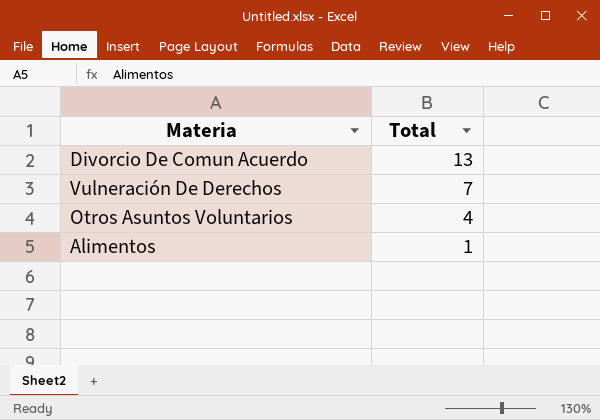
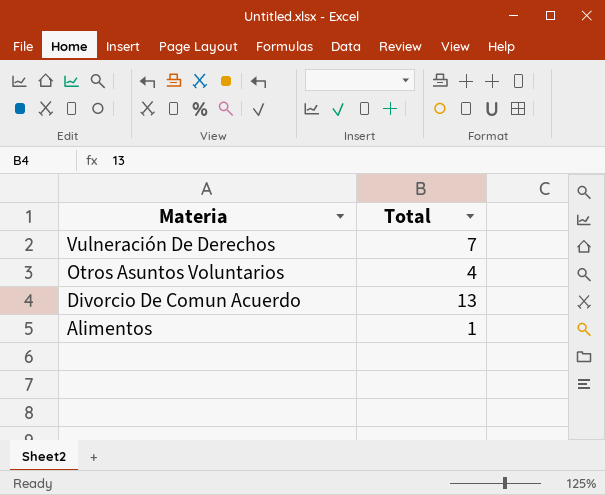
row order: Total descending -> Materia descending

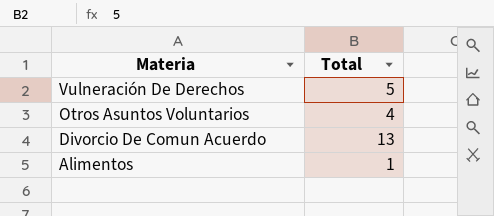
Vulneración De Derechos | Total: 7 -> 5

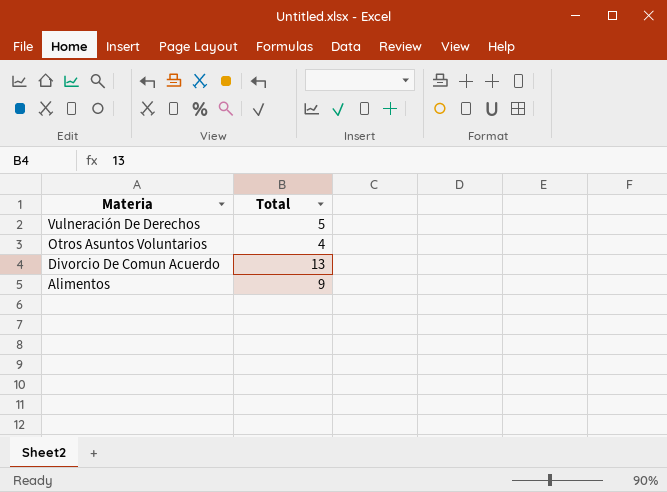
Alimentos | Total: 1 -> 9

